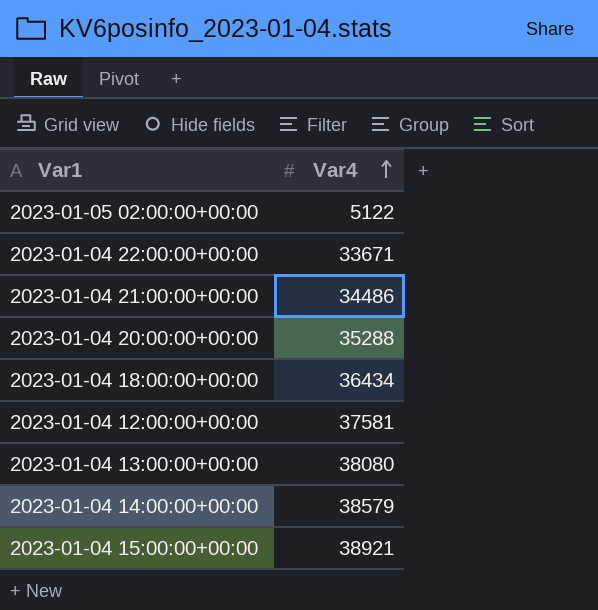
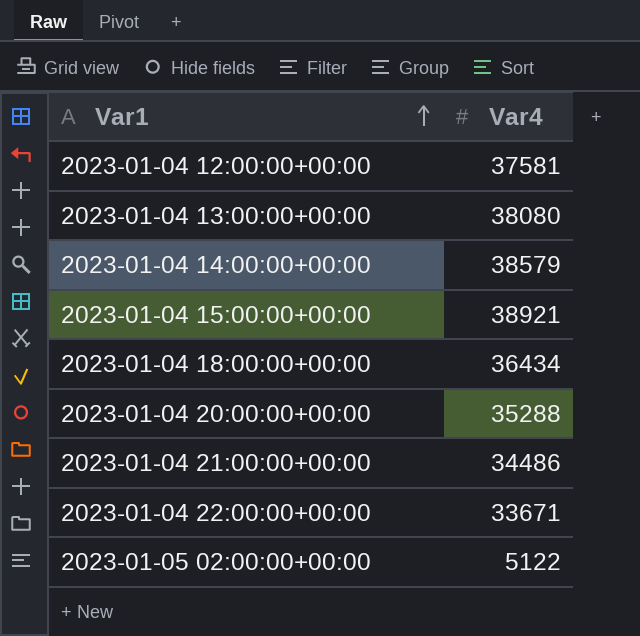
row order: Var4 ascending -> Var1 ascending

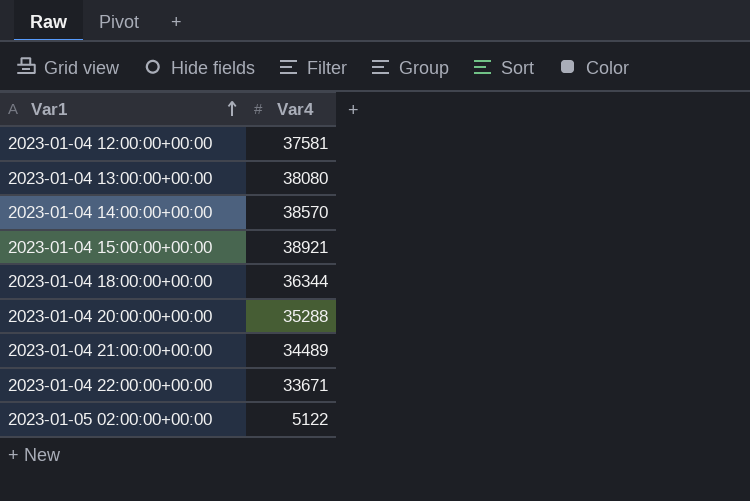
2023-01-04 14:00:00+00:00 | Var4: 38579 -> 38570
2023-01-04 18:00:00+00:00 | Var4: 36434 -> 36344
2023-01-04 21:00:00+00:00 | Var4: 34486 -> 34489

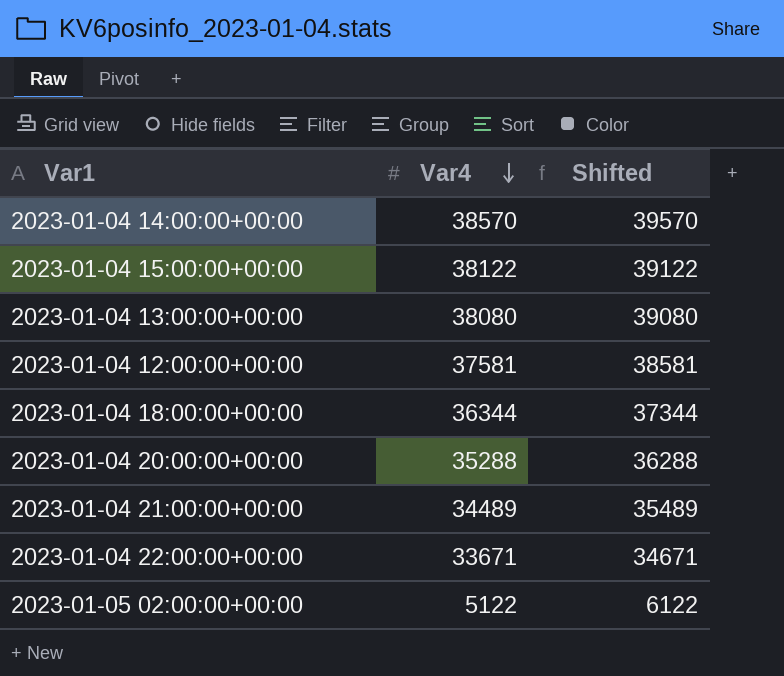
row order: Var1 ascending -> Var4 descending
column Shifted | formula: none -> [Var4] + 1000
2023-01-04 15:00:00+00:00 | Var4: 38921 -> 38122

